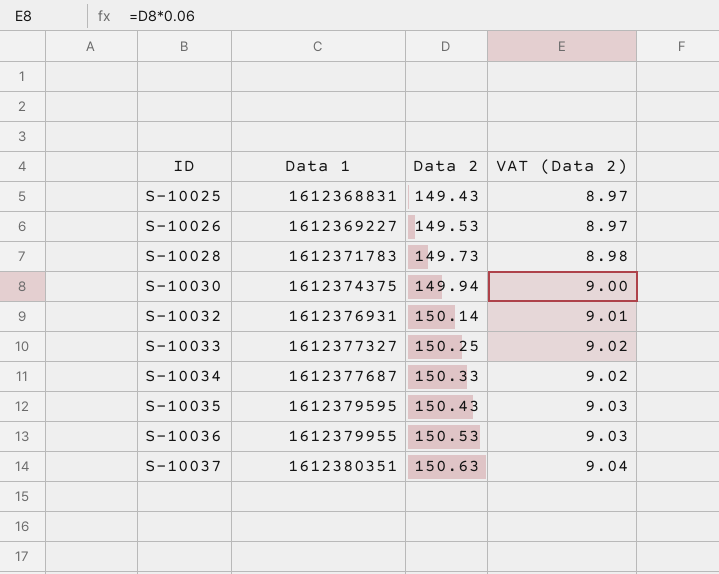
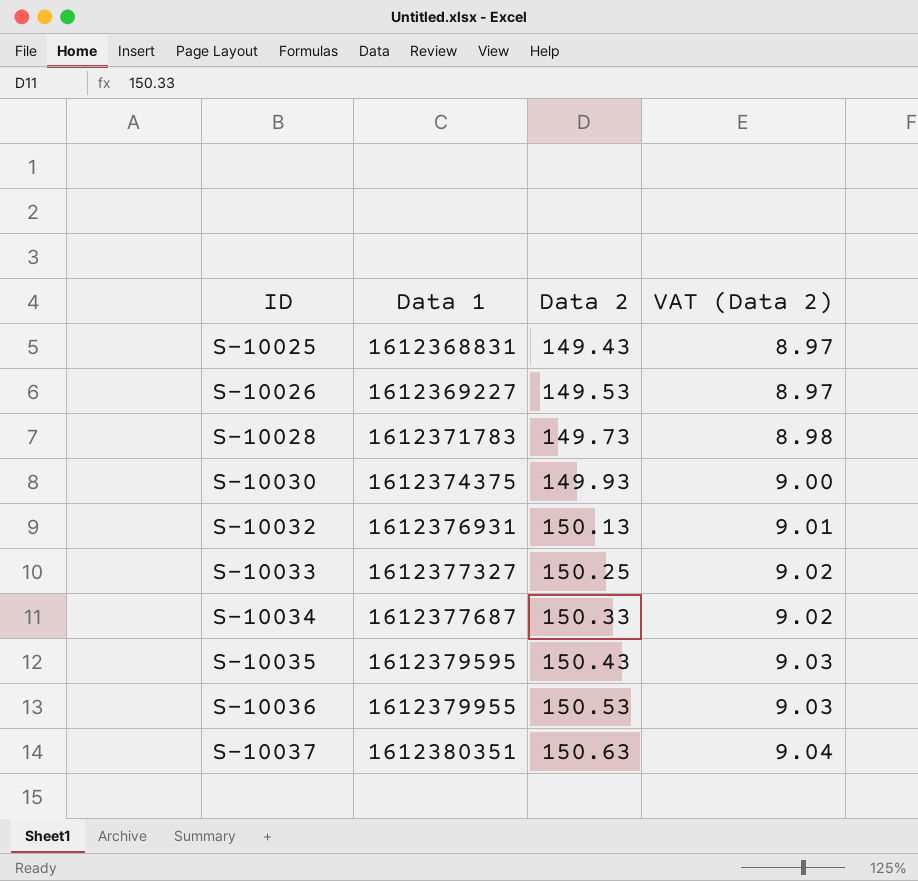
S-10030 | Data 2: 149.94 -> 149.93
S-10032 | Data 2: 150.14 -> 150.13

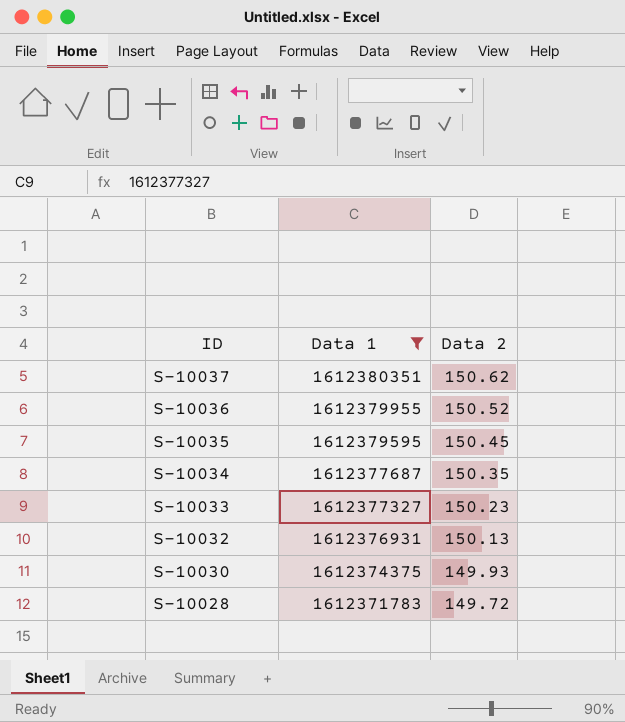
filter: none -> Data 1 >= 1612371783
row order: ID ascending -> ID descending
column VAT (Data 2) | formula: [Data 2] * 0.06 -> none
S-10037 | Data 2: 150.63 -> 150.62
S-10036 | Data 2: 150.53 -> 150.52
S-10035 | Data 2: 150.43 -> 150.45
S-10034 | Data 2: 150.33 -> 150.35
S-10033 | Data 2: 150.25 -> 150.23
S-10028 | Data 2: 149.73 -> 149.72

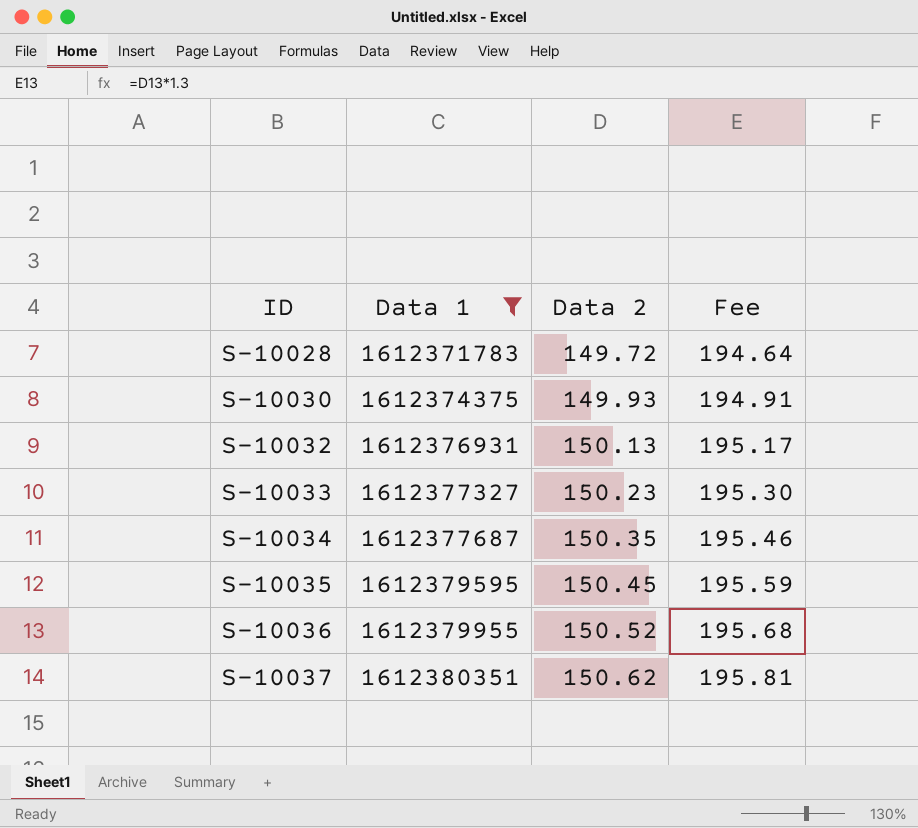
row order: ID descending -> ID ascending
column Fee | formula: none -> [Data 2] * 1.3

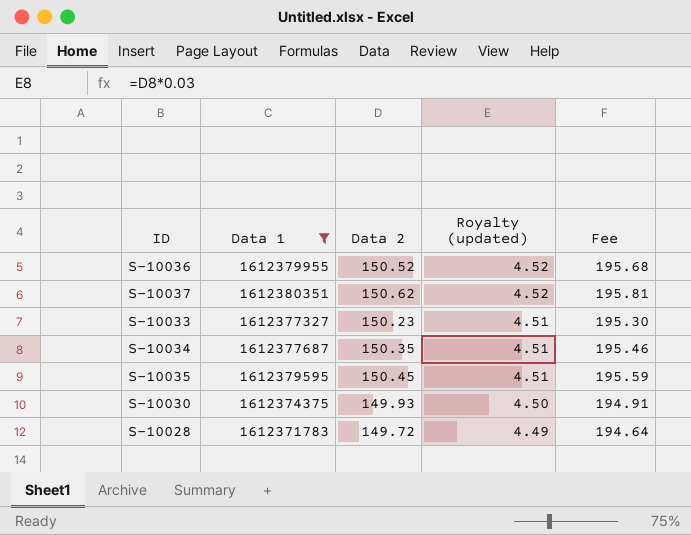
row order: ID ascending -> Royalty (updated) descending
column Royalty (updated) | formula: none -> [Data 2] * 0.03
row S-10032: 1612376931 | 150.13 | 195.17 -> none

